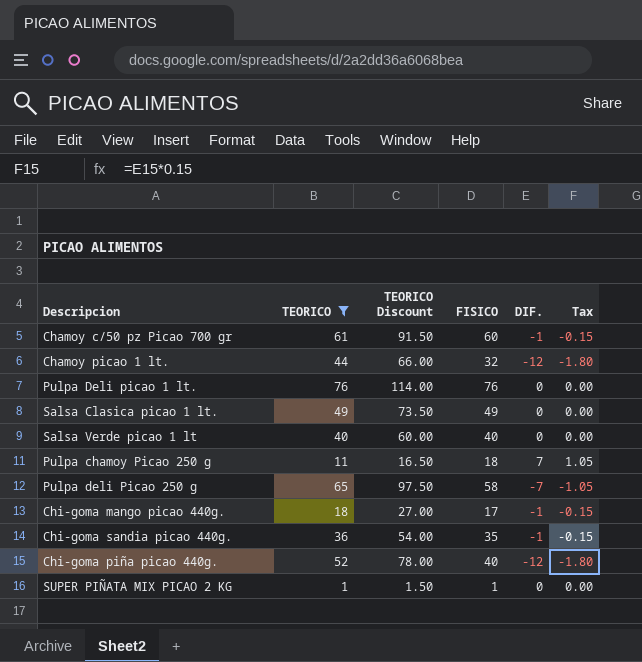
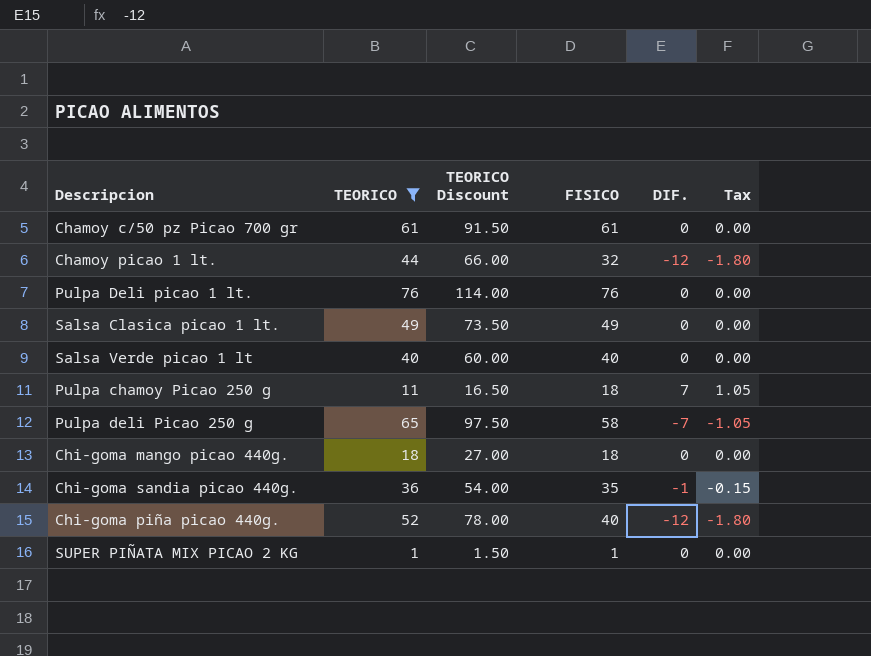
Chamoy c/50 pz Picao 700 gr | FISICO: 60 -> 61
Chamoy c/50 pz Picao 700 gr | DIF.: -1 -> 0
Chamoy c/50 pz Picao 700 gr | Tax: -0.15 -> 0.00
Chi-goma mango picao 440g. | FISICO: 17 -> 18
Chi-goma mango picao 440g. | DIF.: -1 -> 0
Chi-goma mango picao 440g. | Tax: -0.15 -> 0.00

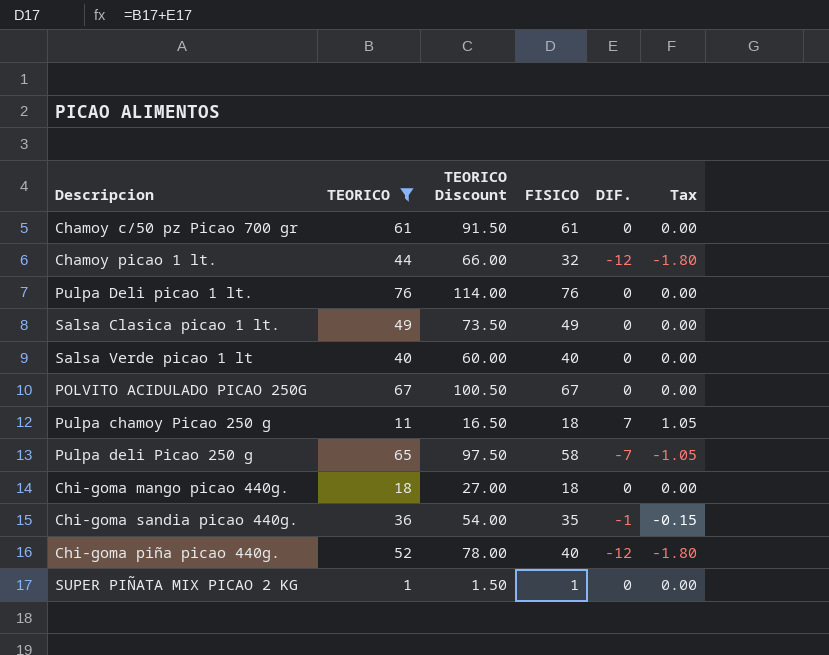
row POLVITO ACIDULADO PICAO 250G: none -> 67 | 100.50 | 67 | 0 | 0.00

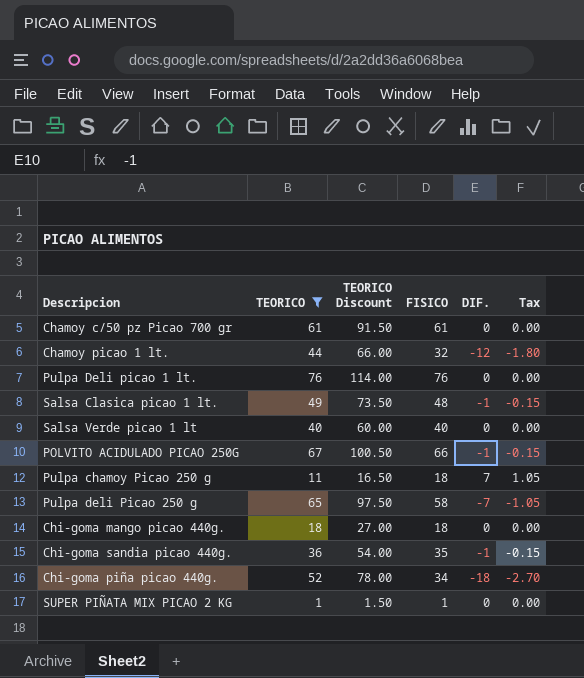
Salsa Clasica picao 1 lt. | FISICO: 49 -> 48
Salsa Clasica picao 1 lt. | DIF.: 0 -> -1
Salsa Clasica picao 1 lt. | Tax: 0.00 -> -0.15
POLVITO ACIDULADO PICAO 250G | FISICO: 67 -> 66
POLVITO ACIDULADO PICAO 250G | DIF.: 0 -> -1
POLVITO ACIDULADO PICAO 250G | Tax: 0.00 -> -0.15
Chi-goma piña picao 440g. | FISICO: 40 -> 34
Chi-goma piña picao 440g. | DIF.: -12 -> -18
Chi-goma piña picao 440g. | Tax: -1.80 -> -2.70

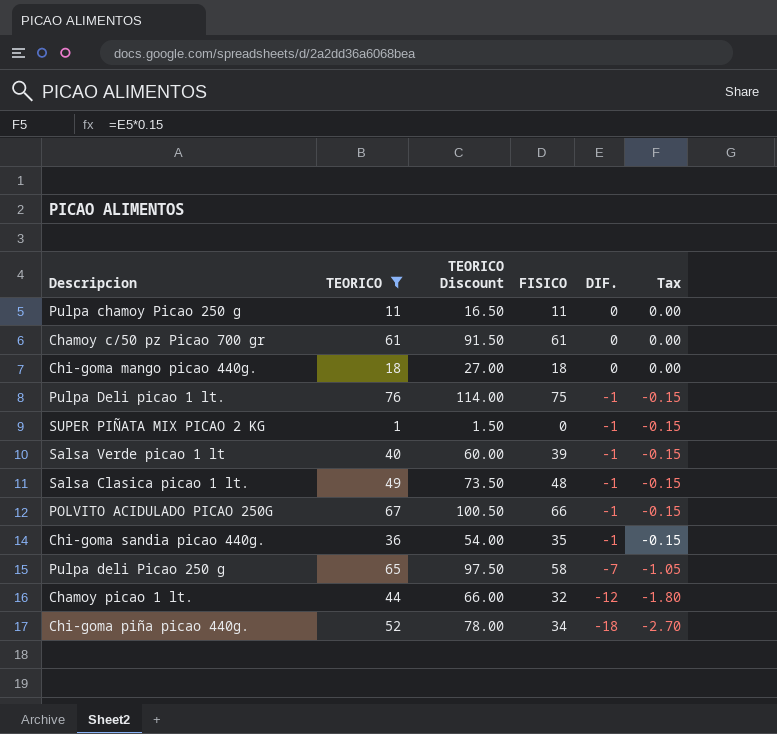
row order: none -> DIF. descending
Pulpa chamoy Picao 250 g | FISICO: 18 -> 11
Pulpa chamoy Picao 250 g | DIF.: 7 -> 0
Pulpa chamoy Picao 250 g | Tax: 1.05 -> 0.00
Pulpa Deli picao 1 lt. | FISICO: 76 -> 75
Pulpa Deli picao 1 lt. | DIF.: 0 -> -1
Pulpa Deli picao 1 lt. | Tax: 0.00 -> -0.15
SUPER PIÑATA MIX PICAO 2 KG | FISICO: 1 -> 0
SUPER PIÑATA MIX PICAO 2 KG | DIF.: 0 -> -1
SUPER PIÑATA MIX PICAO 2 KG | Tax: 0.00 -> -0.15
Salsa Verde picao 1 lt | FISICO: 40 -> 39
Salsa Verde picao 1 lt | DIF.: 0 -> -1
Salsa Verde picao 1 lt | Tax: 0.00 -> -0.15

